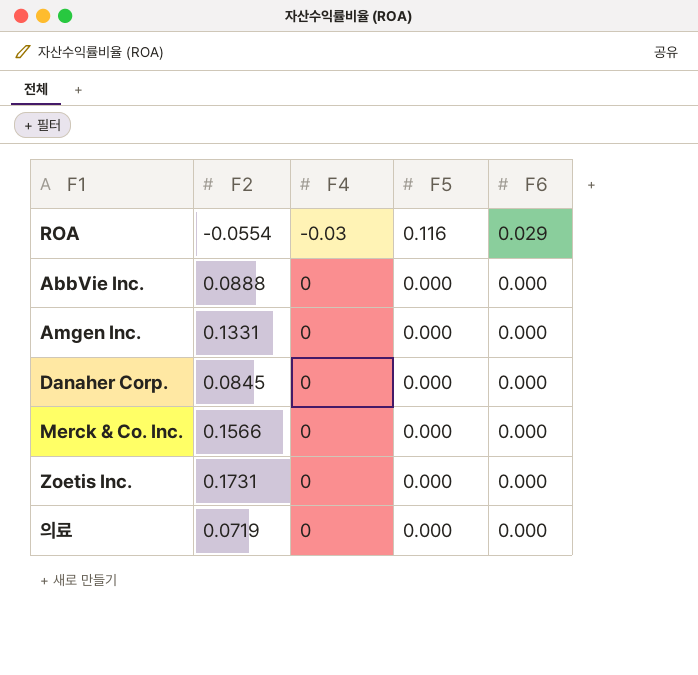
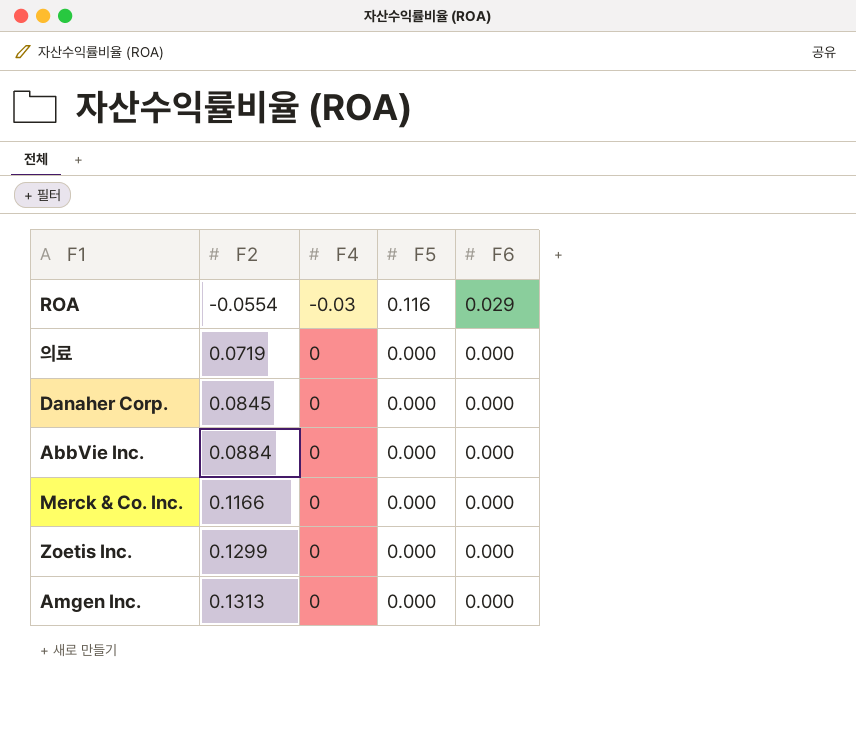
row order: F4 ascending -> F2 ascending
AbbVie Inc. | F2: 0.0888 -> 0.0884
Merck & Co. Inc. | F2: 0.1566 -> 0.1166
Zoetis Inc. | F2: 0.1731 -> 0.1299
Amgen Inc. | F2: 0.1331 -> 0.1313

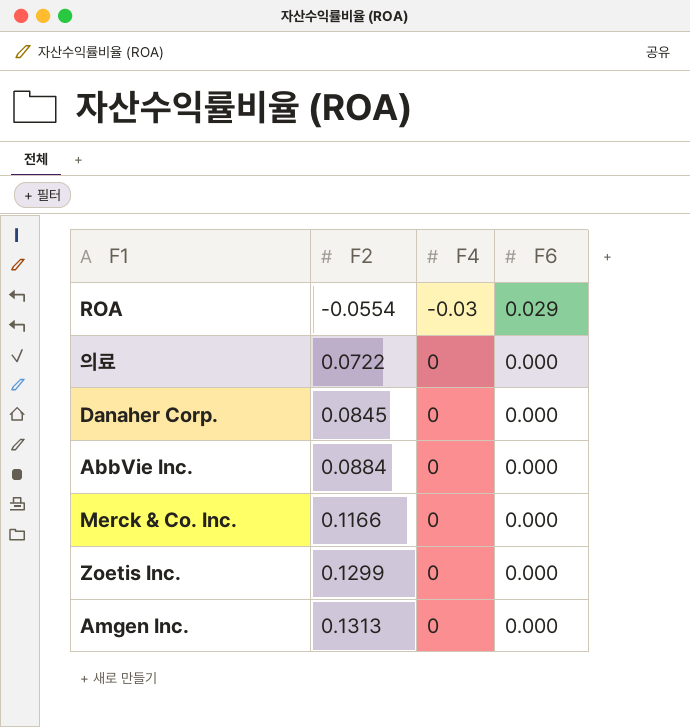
column F5 | position: 4 -> none
의료 | F2: 0.0719 -> 0.0722

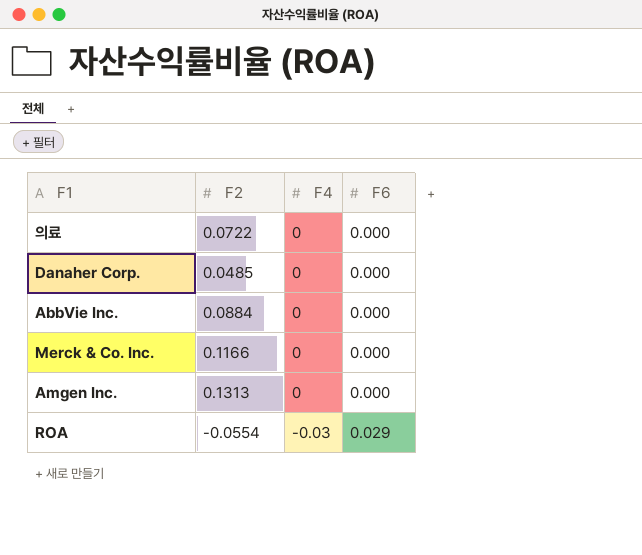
row order: F2 ascending -> F4 descending
row Zoetis Inc.: 0.1299 | 0 | 0.000 -> none
Danaher Corp. | F2: 0.0845 -> 0.0485

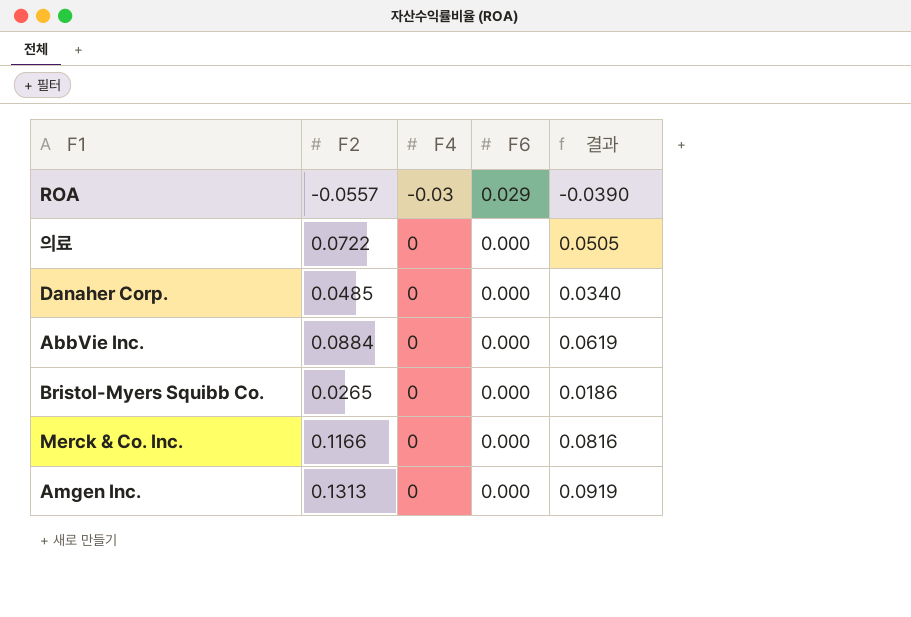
row order: F4 descending -> F4 ascending
column 결과 | formula: none -> [F2] * 0.7
ROA | F2: -0.0554 -> -0.0557
row Bristol-Myers Squibb Co.: none -> 0.0265 | 0 | 0.000 | 0.0186

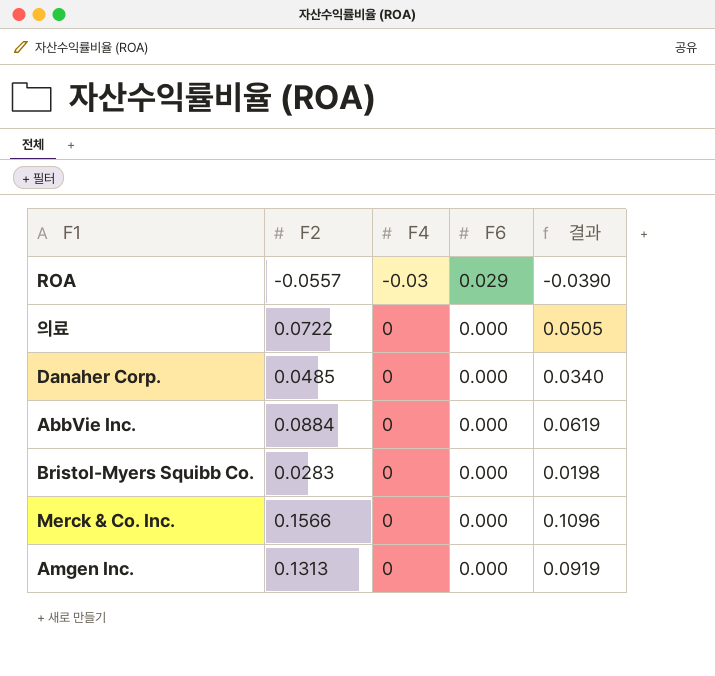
Bristol-Myers Squibb Co. | F2: 0.0265 -> 0.0283
Bristol-Myers Squibb Co. | 결과: 0.0186 -> 0.0198
Merck & Co. Inc. | F2: 0.1166 -> 0.1566
Merck & Co. Inc. | 결과: 0.0816 -> 0.1096

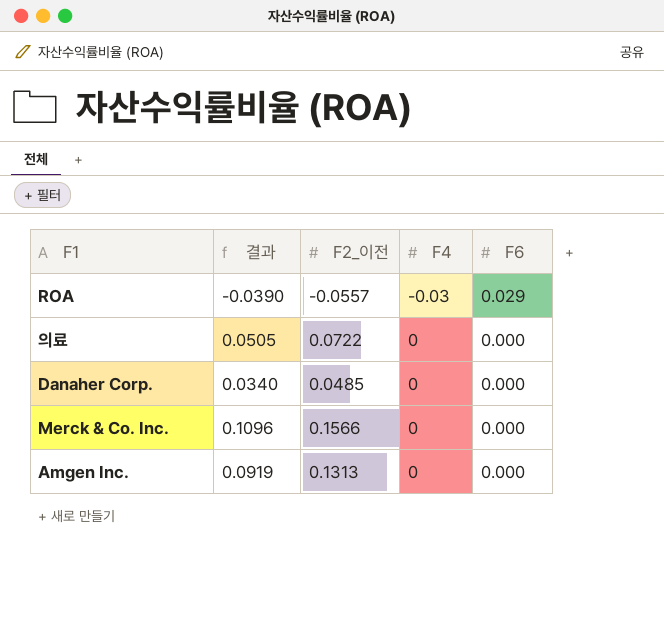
column 결과 | position: 5 -> 2
column name: F2 -> F2_이전
row AbbVie Inc.: 0.0884 | 0 | 0.000 | 0.0619 -> none
row Bristol-Myers Squibb Co.: 0.0283 | 0 | 0.000 | 0.0198 -> none

